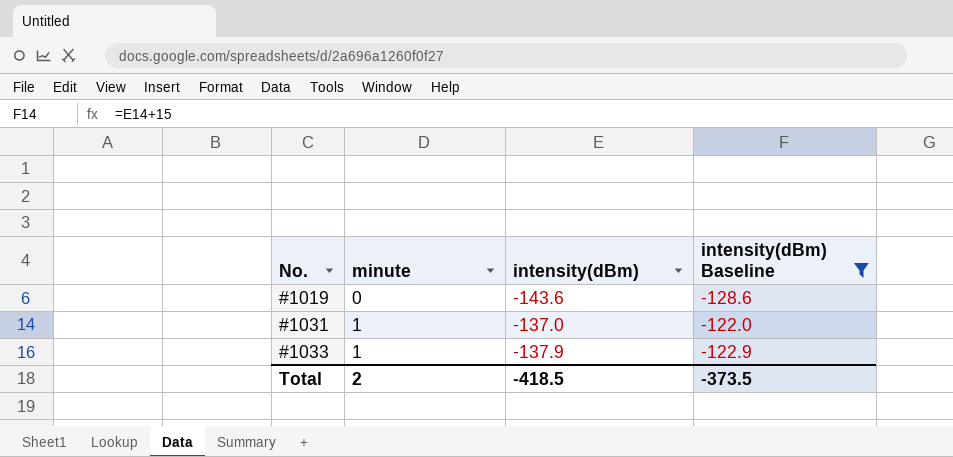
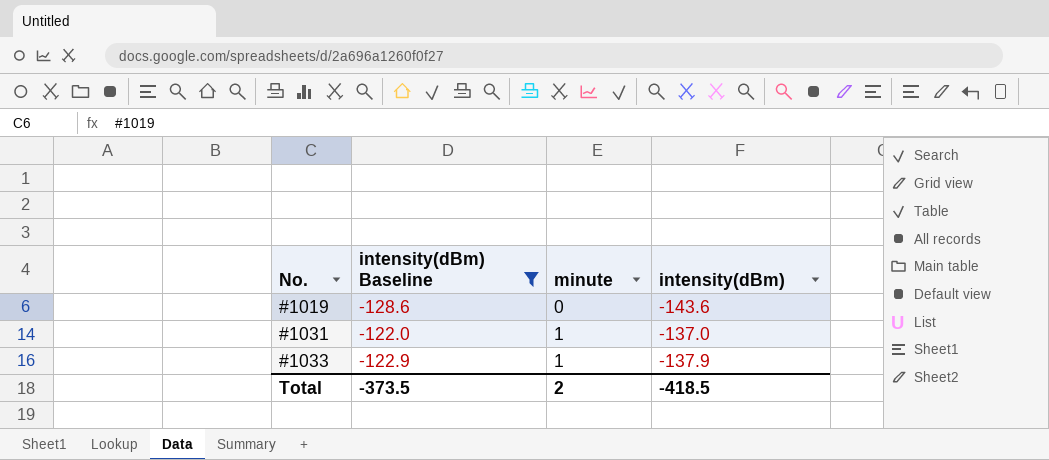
column intensity(dBm) Baseline | position: 4 -> 2

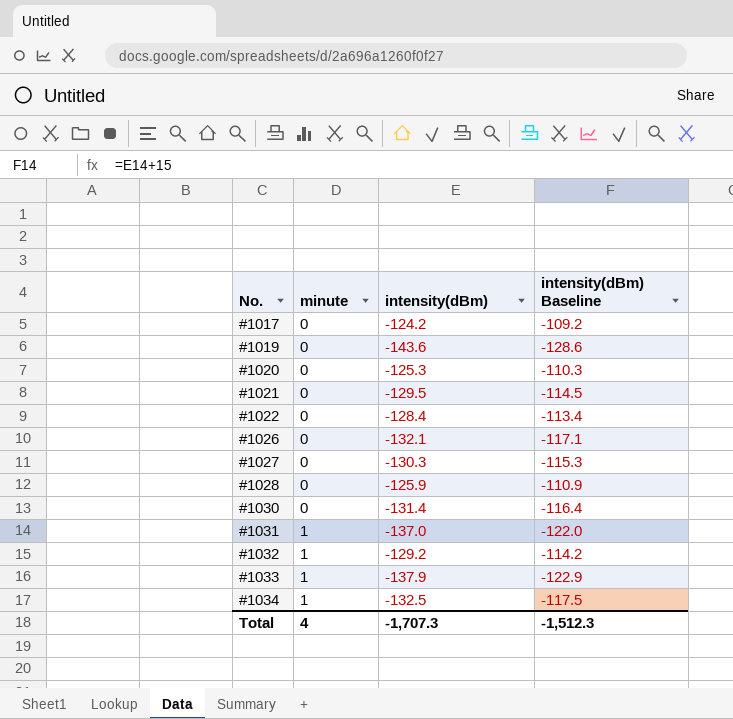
filter: intensity(dBm) Baseline <= -122.0 -> none
column intensity(dBm) Baseline | position: 2 -> 4
Total | minute: 2 -> 4
Total | intensity(dBm): -418.5 -> -1,707.3
Total | intensity(dBm) Baseline: -373.5 -> -1,512.3

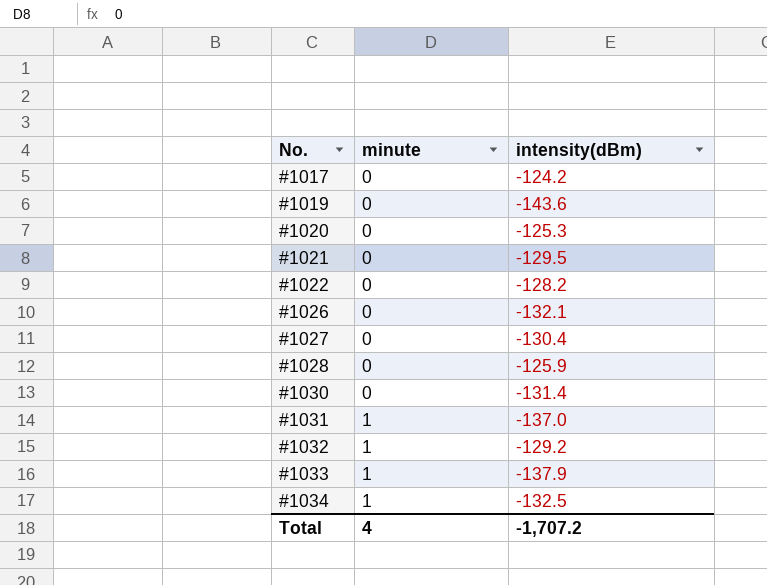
column intensity(dBm) Baseline | formula: [intensity(dBm)] + 15 -> none
#1022 | intensity(dBm): -128.4 -> -128.2
#1027 | intensity(dBm): -130.3 -> -130.4
Total | intensity(dBm): -1,707.3 -> -1,707.2

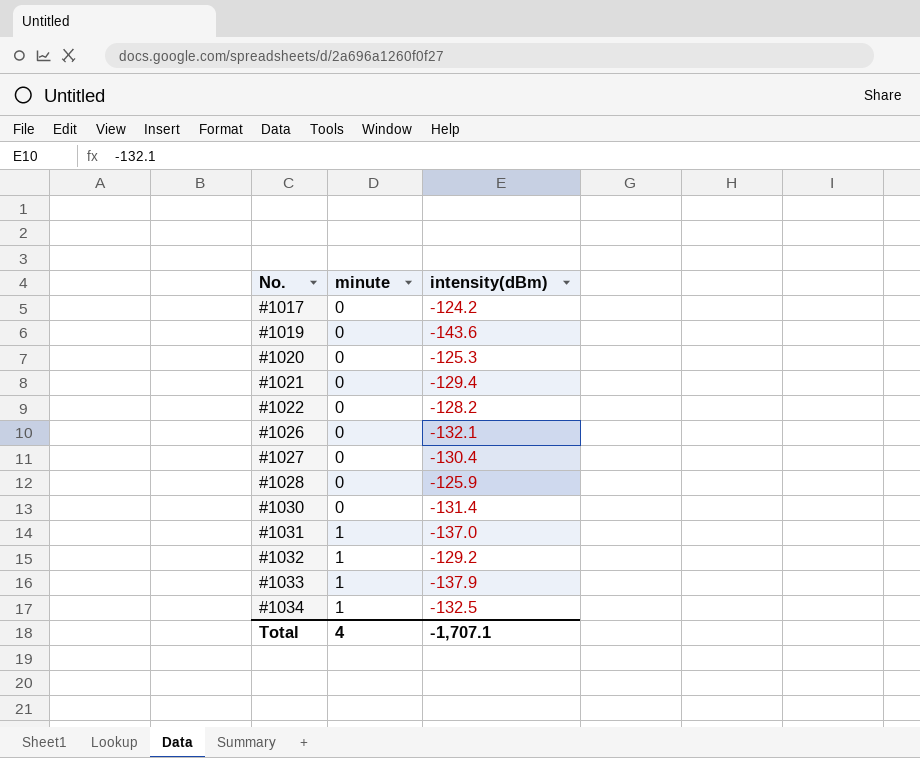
#1021 | intensity(dBm): -129.5 -> -129.4
Total | intensity(dBm): -1,707.2 -> -1,707.1

